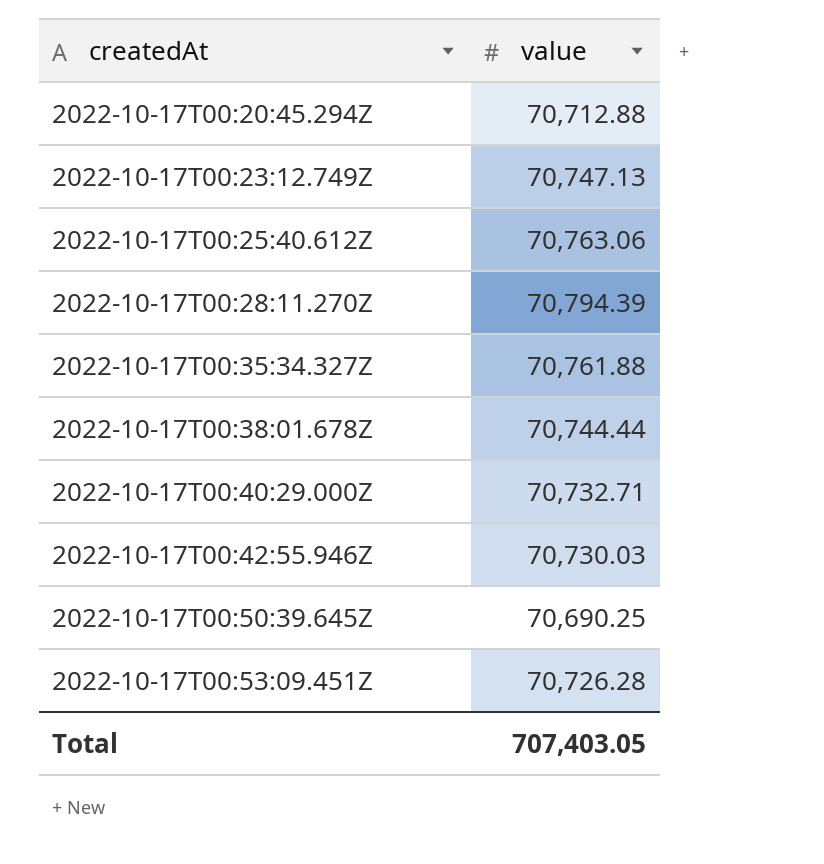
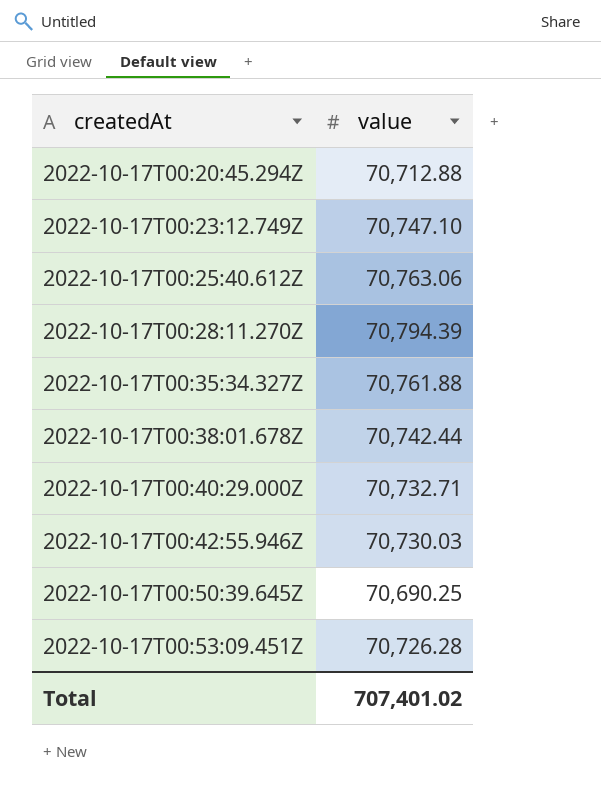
2022-10-17T00:23:12.749Z | value: 70,747.13 -> 70,747.10
2022-10-17T00:38:01.678Z | value: 70,744.44 -> 70,742.44
Total | value: 707,403.05 -> 707,401.02

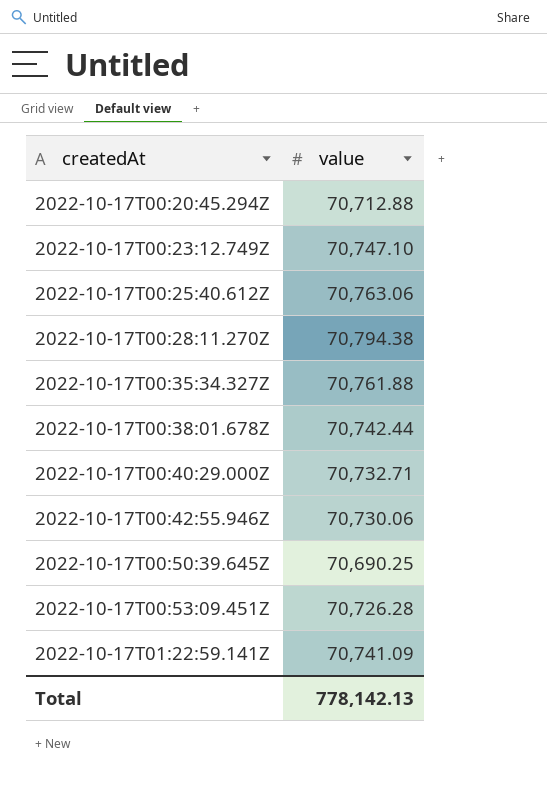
2022-10-17T00:28:11.270Z | value: 70,794.39 -> 70,794.38
2022-10-17T00:42:55.946Z | value: 70,730.03 -> 70,730.06
row 2022-10-17T01:22:59.141Z: none -> 70,741.09
Total | value: 707,401.02 -> 778,142.13

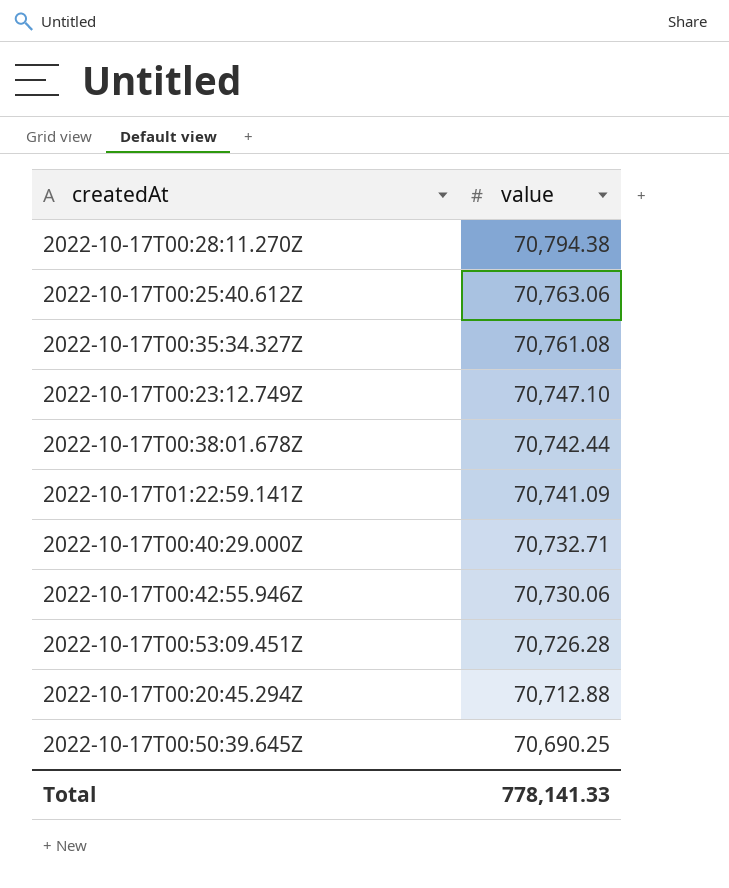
row order: createdAt ascending -> value descending
2022-10-17T00:35:34.327Z | value: 70,761.88 -> 70,761.08
Total | value: 778,142.13 -> 778,141.33

